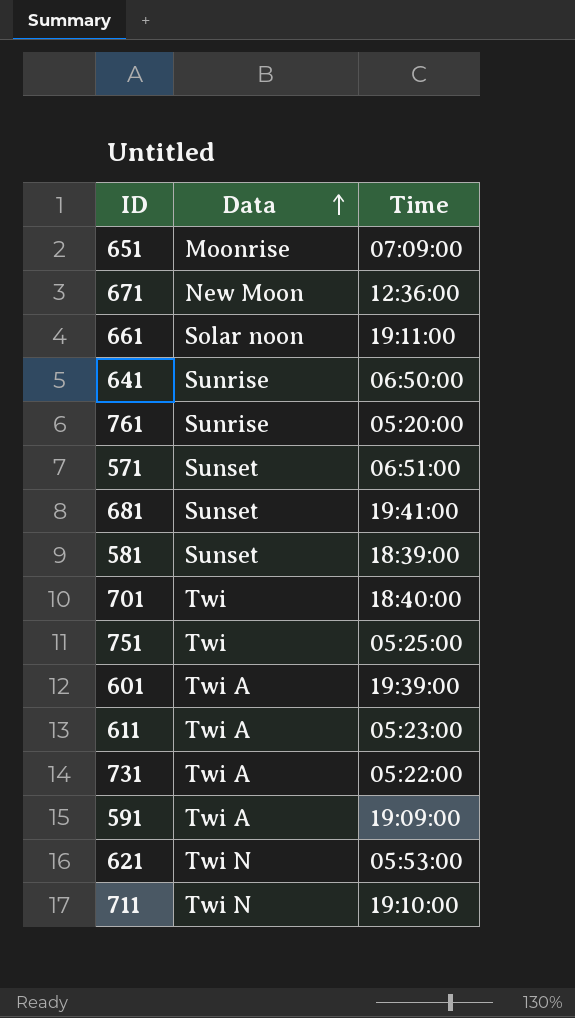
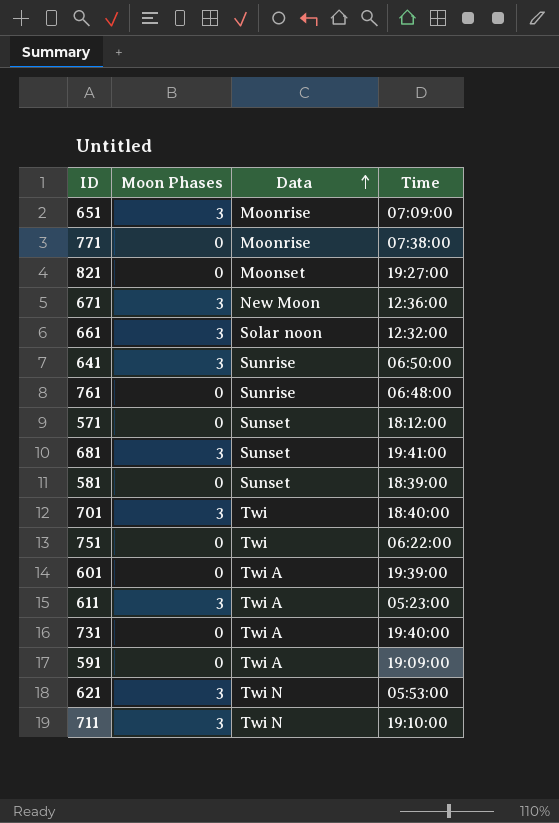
column Moon Phases | position: none -> 2
row 771: none -> 0 | Moonrise | 07:38:00
row 821: none -> 0 | Moonset | 19:27:00
661 | Time: 19:11:00 -> 12:32:00
761 | Time: 05:20:00 -> 06:48:00
571 | Time: 06:51:00 -> 18:12:00
751 | Time: 05:25:00 -> 06:22:00
731 | Time: 05:22:00 -> 19:40:00

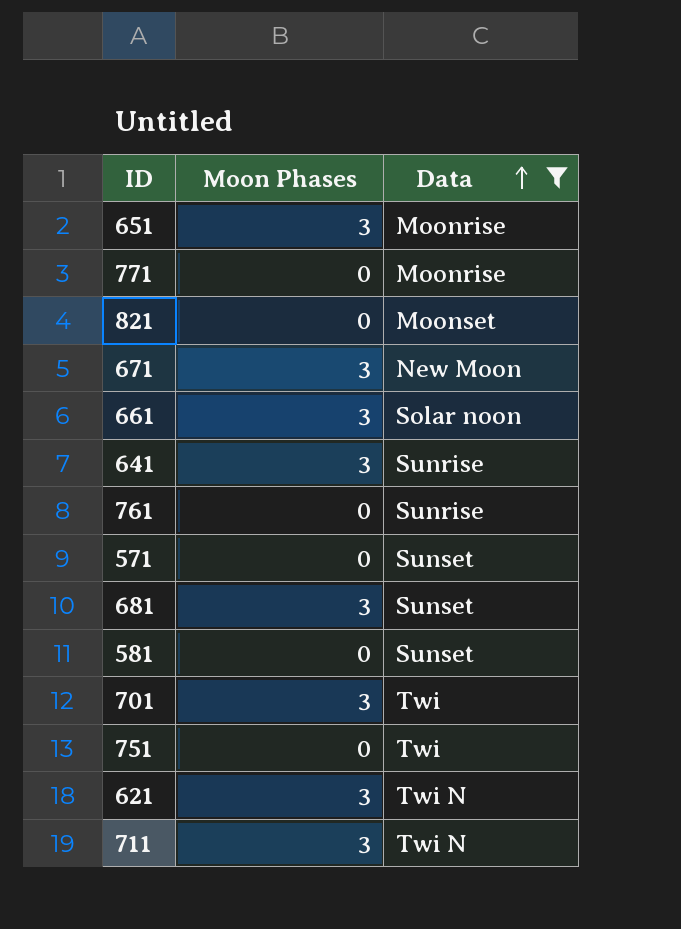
filter: none -> Data != Twi A
column Time | position: 4 -> none

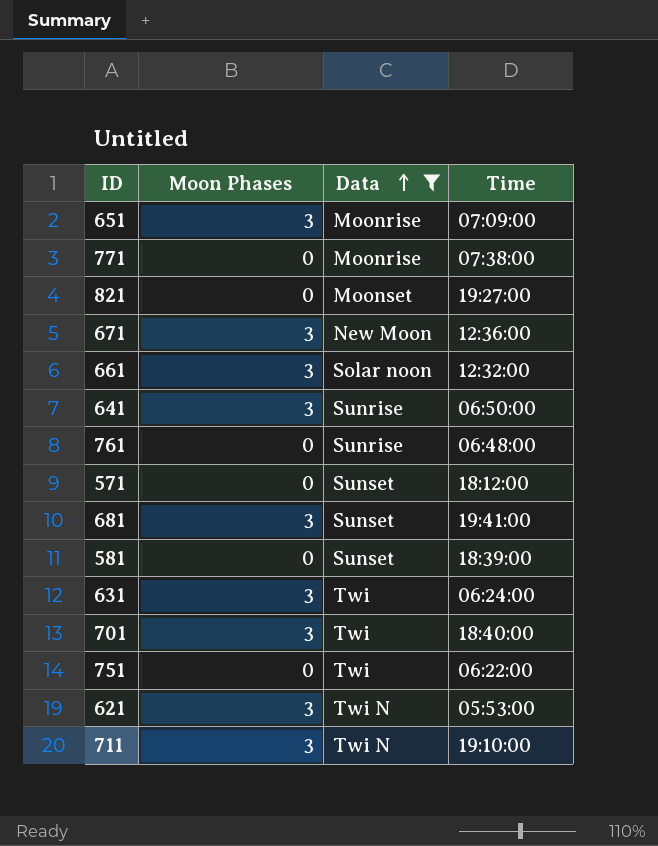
column Time | position: none -> 4
row 631: none -> 3 | Twi | 06:24:00

